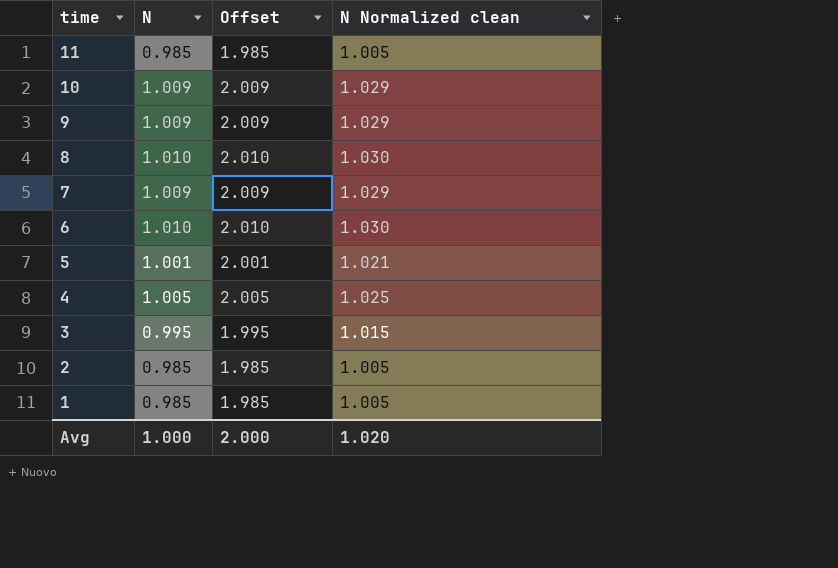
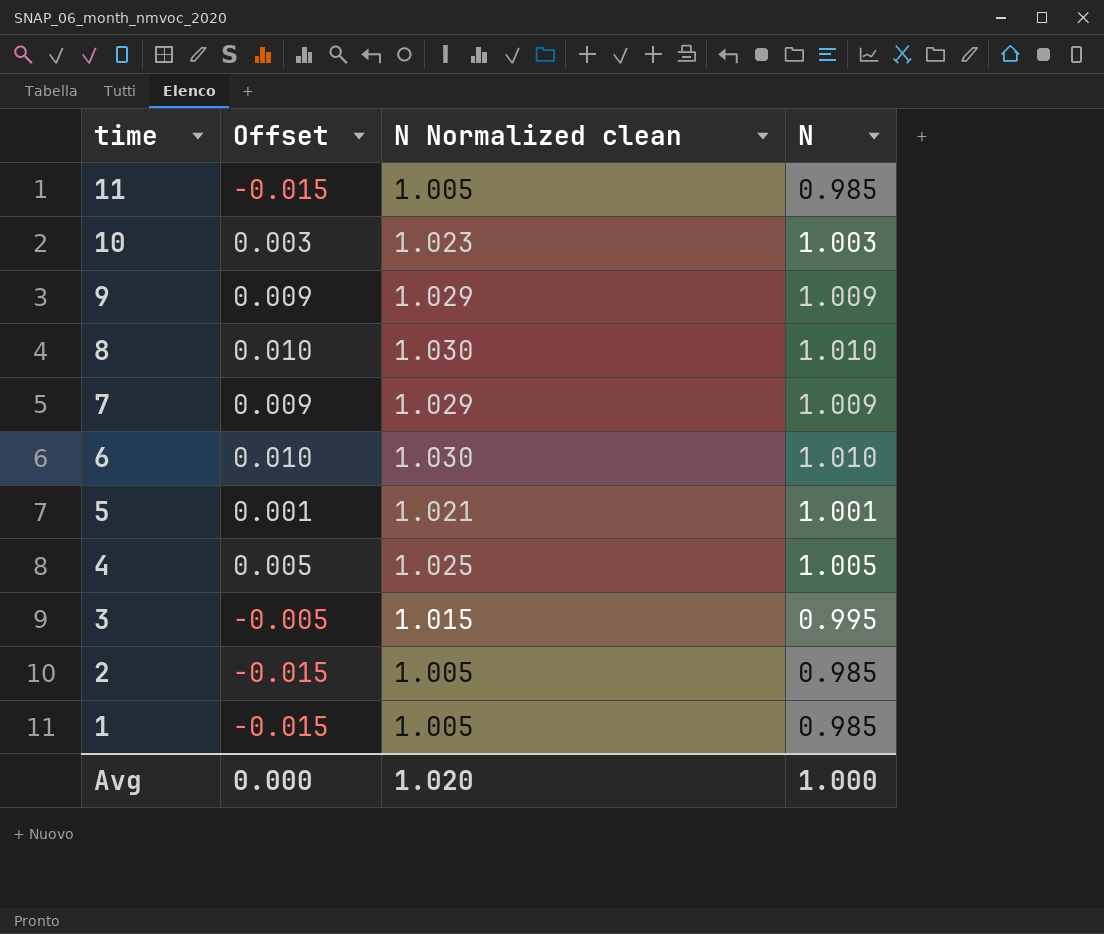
column Offset | formula: [N] + 1 -> [N] - 1
column N | position: 2 -> 4
10 | N Normalized clean: 1.029 -> 1.023
10 | N: 1.009 -> 1.003
Avg | Offset: 2.000 -> 0.000

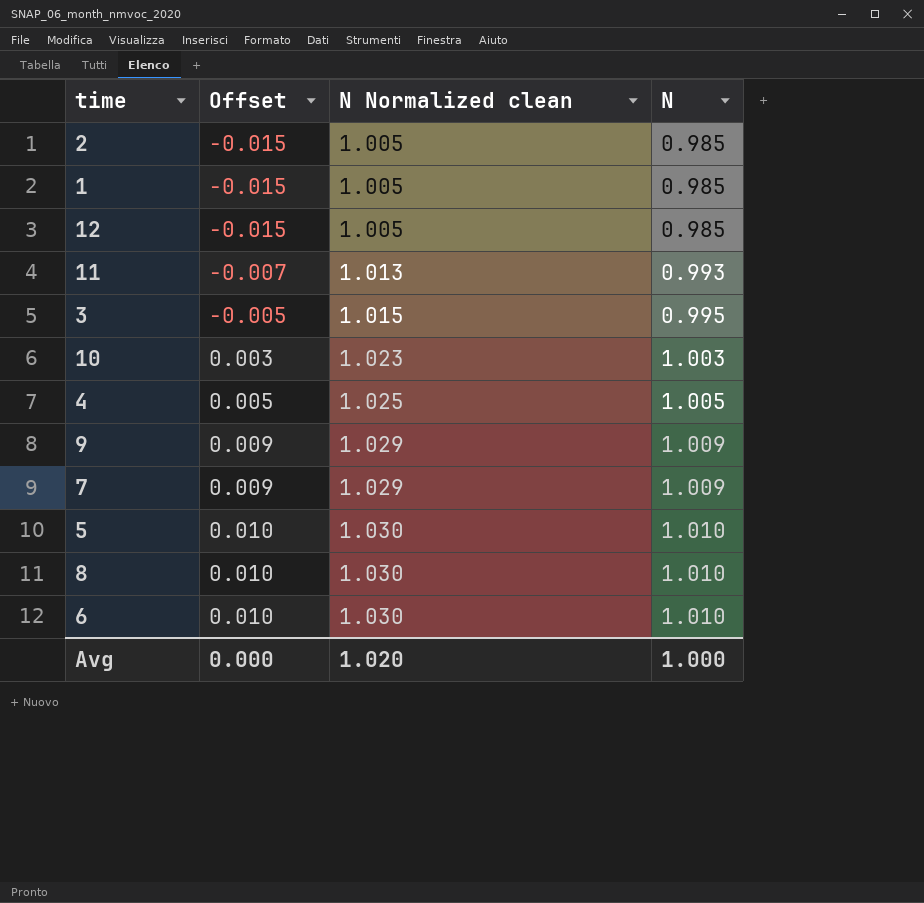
row order: time descending -> Offset ascending
row 12: none -> -0.015 | 1.005 | 0.985
11 | Offset: -0.015 -> -0.007
11 | N Normalized clean: 1.005 -> 1.013
11 | N: 0.985 -> 0.993
5 | Offset: 0.001 -> 0.010
5 | N Normalized clean: 1.021 -> 1.030
5 | N: 1.001 -> 1.010

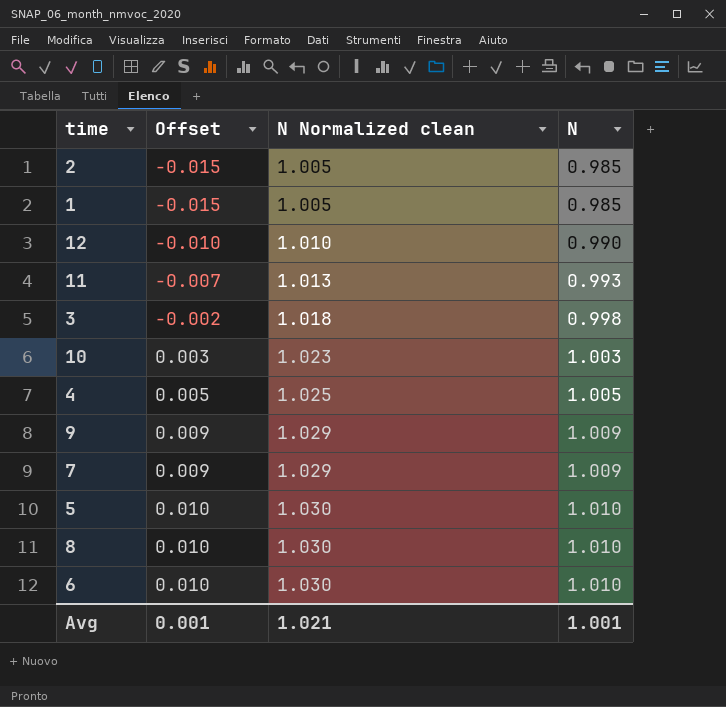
12 | Offset: -0.015 -> -0.010
12 | N Normalized clean: 1.005 -> 1.010
12 | N: 0.985 -> 0.990
3 | Offset: -0.005 -> -0.002
3 | N Normalized clean: 1.015 -> 1.018
3 | N: 0.995 -> 0.998
Avg | Offset: 0.000 -> 0.001
Avg | N Normalized clean: 1.020 -> 1.021
Avg | N: 1.000 -> 1.001

